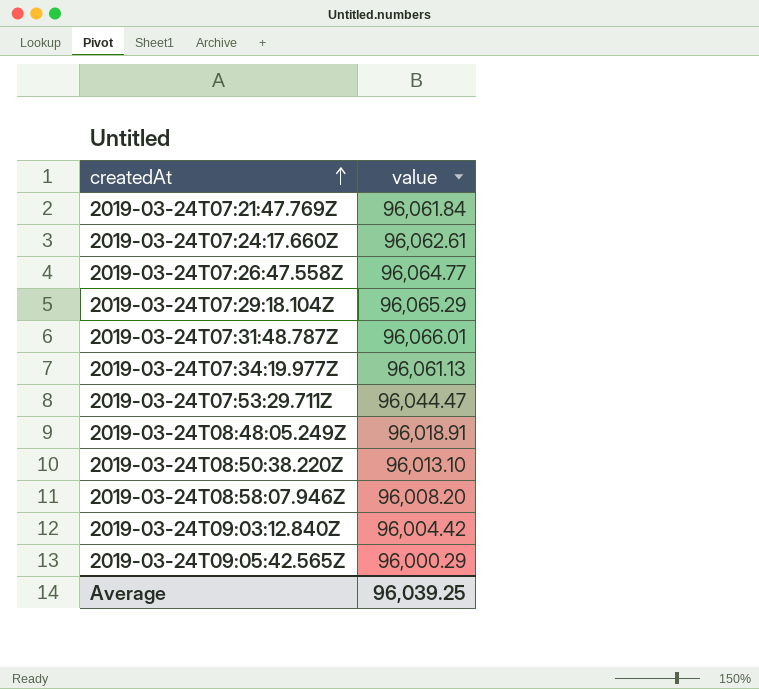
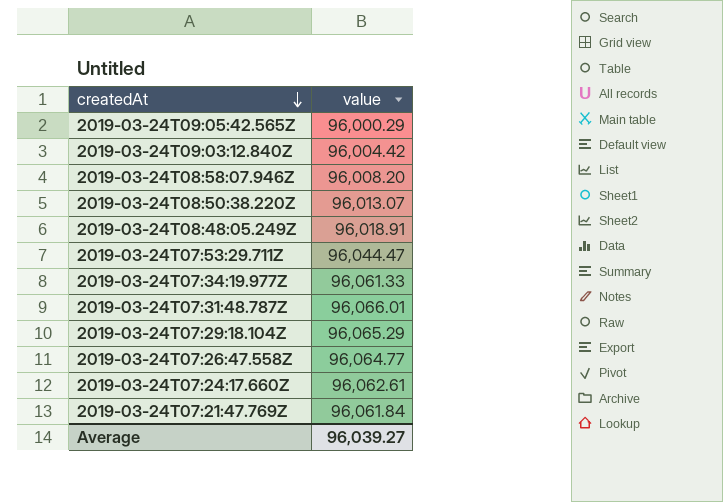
row order: createdAt ascending -> createdAt descending
2019-03-24T08:50:38.220Z | value: 96,013.10 -> 96,013.07
2019-03-24T07:34:19.977Z | value: 96,061.13 -> 96,061.33
Average | value: 96,039.25 -> 96,039.27

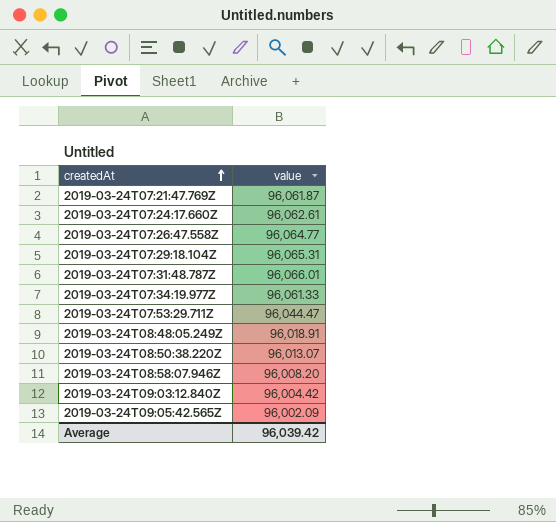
row order: createdAt descending -> createdAt ascending
2019-03-24T07:21:47.769Z | value: 96,061.84 -> 96,061.87
2019-03-24T07:29:18.104Z | value: 96,065.29 -> 96,065.31
2019-03-24T09:05:42.565Z | value: 96,000.29 -> 96,002.09
Average | value: 96,039.27 -> 96,039.42

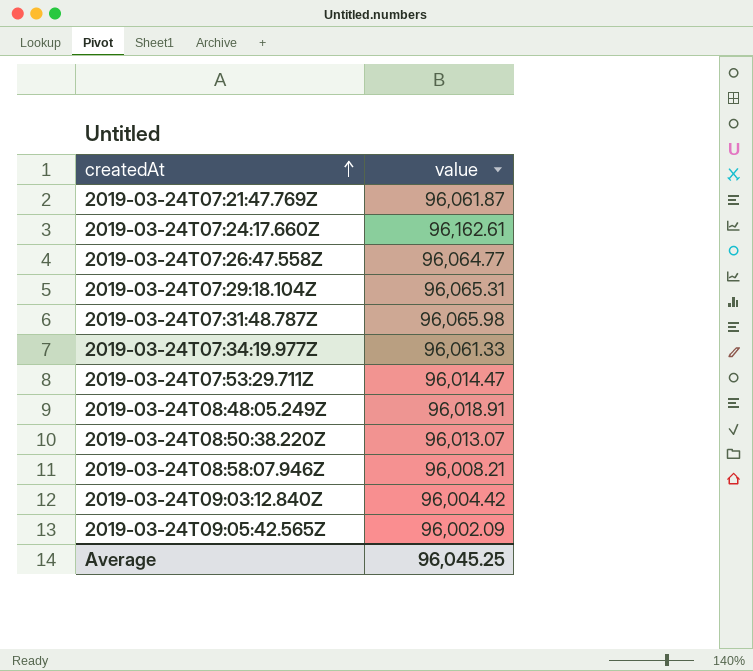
2019-03-24T07:24:17.660Z | value: 96,062.61 -> 96,162.61
2019-03-24T07:31:48.787Z | value: 96,066.01 -> 96,065.98
2019-03-24T07:53:29.711Z | value: 96,044.47 -> 96,014.47
2019-03-24T08:58:07.946Z | value: 96,008.20 -> 96,008.21
Average | value: 96,039.42 -> 96,045.25

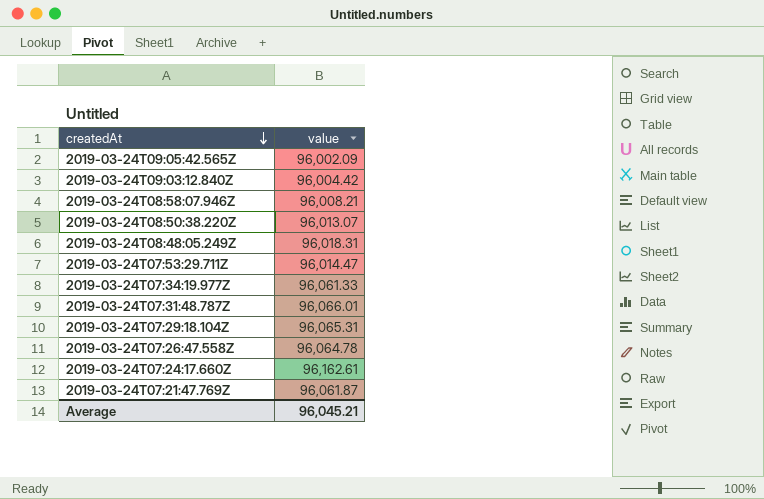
row order: createdAt ascending -> createdAt descending
2019-03-24T08:48:05.249Z | value: 96,018.91 -> 96,018.31
2019-03-24T07:31:48.787Z | value: 96,065.98 -> 96,066.01
2019-03-24T07:26:47.558Z | value: 96,064.77 -> 96,064.78
Average | value: 96,045.25 -> 96,045.21

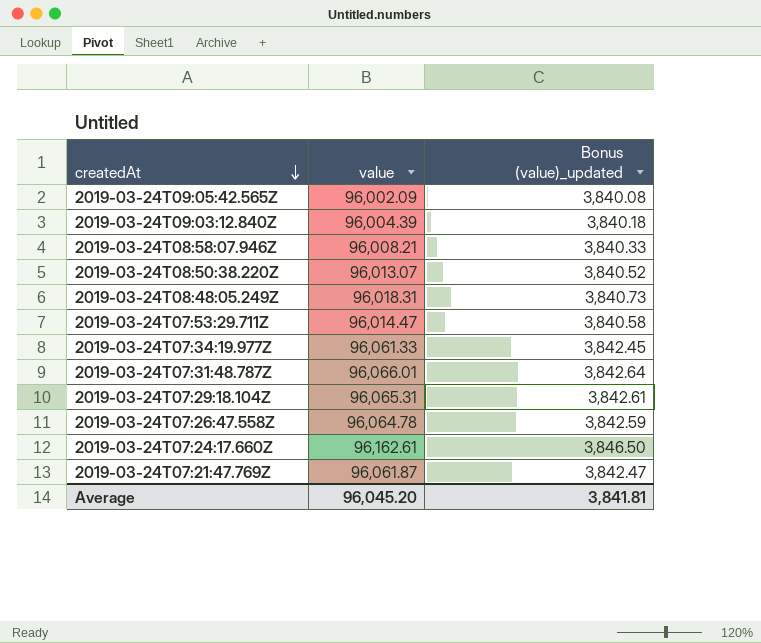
column Bonus (value)_updated | formula: none -> [value] * 0.04
2019-03-24T09:03:12.840Z | value: 96,004.42 -> 96,004.39
Average | value: 96,045.21 -> 96,045.20

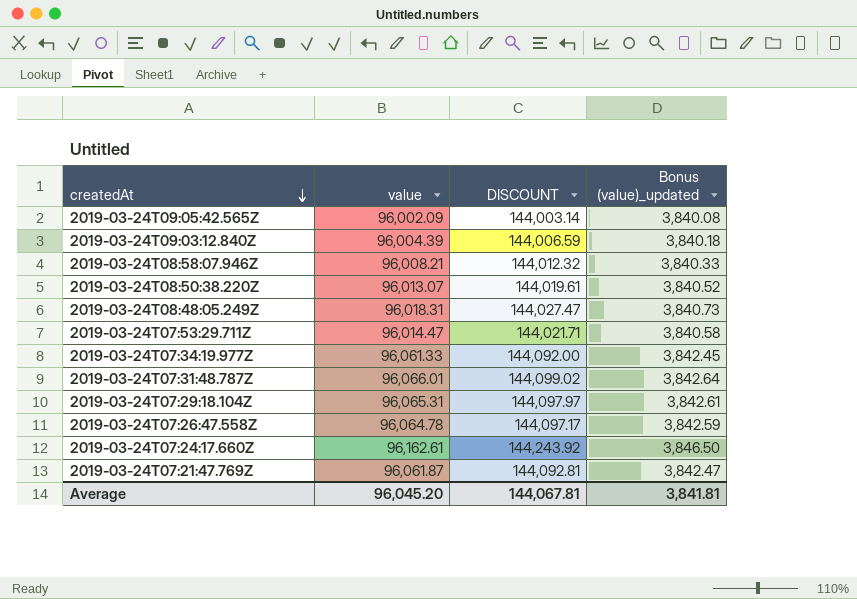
column DISCOUNT | formula: none -> [value] * 1.5

